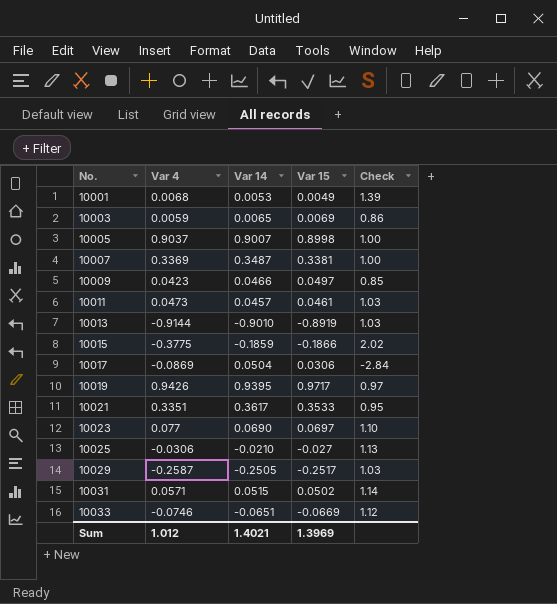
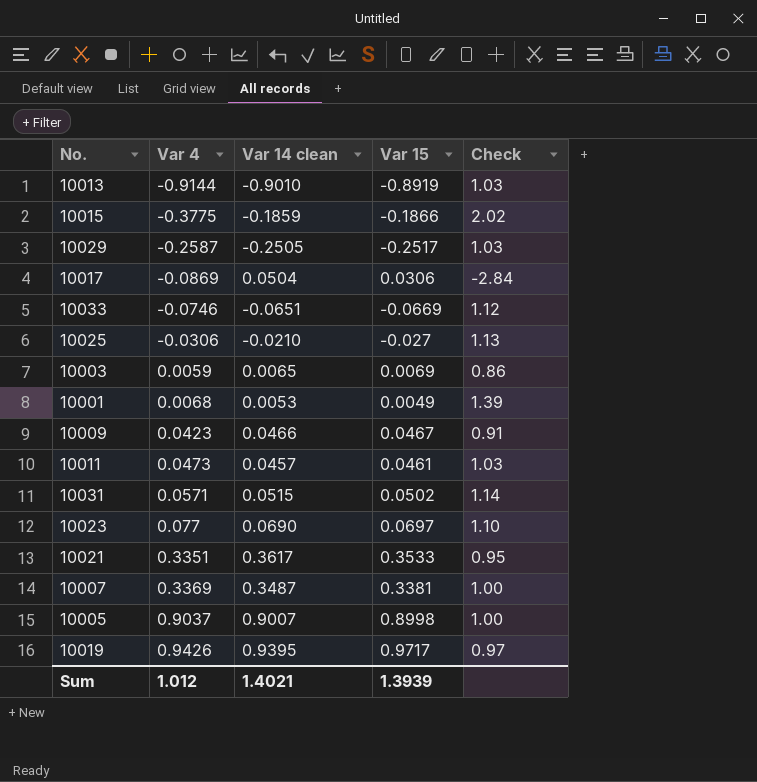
row order: No. ascending -> Var 4 ascending
column name: Var 14 -> Var 14 clean
10009 | Var 15: 0.0497 -> 0.0467
10009 | Check: 0.85 -> 0.91
Sum | Var 15: 1.3969 -> 1.3939

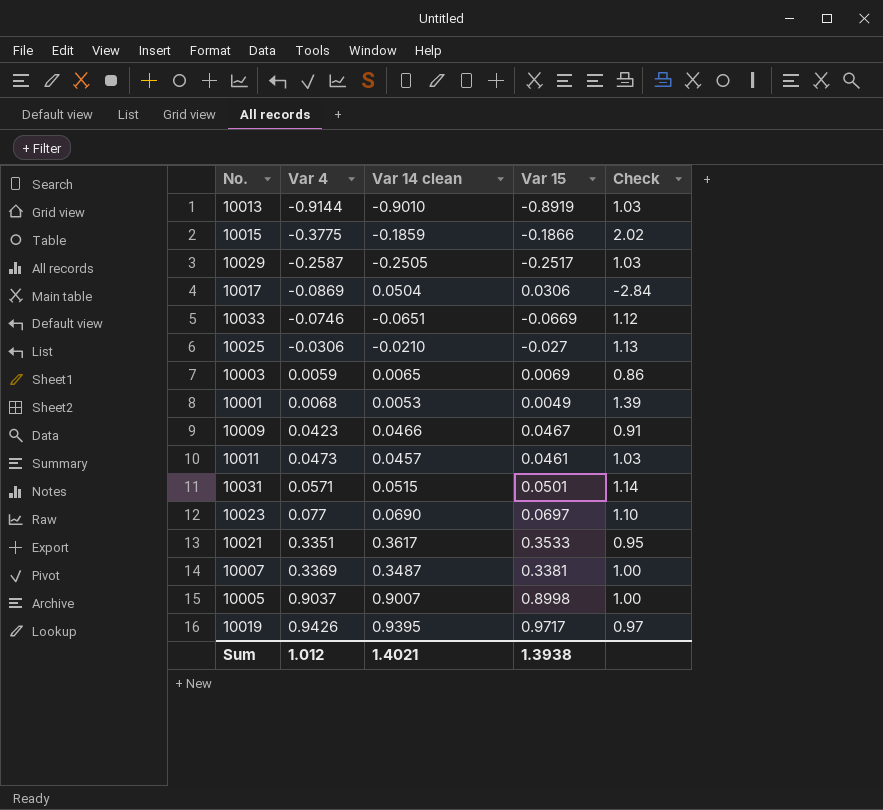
10031 | Var 15: 0.0502 -> 0.0501
Sum | Var 15: 1.3939 -> 1.3938

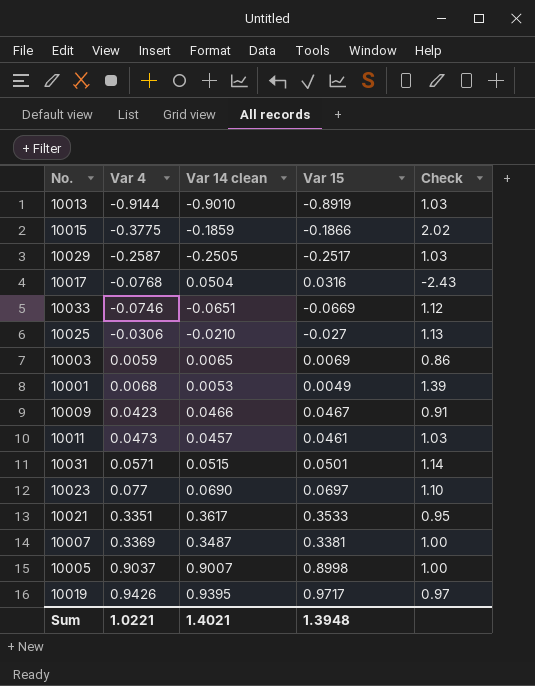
10017 | Var 4: -0.0869 -> -0.0768
10017 | Var 15: 0.0306 -> 0.0316
10017 | Check: -2.84 -> -2.43
Sum | Var 4: 1.012 -> 1.0221
Sum | Var 15: 1.3938 -> 1.3948

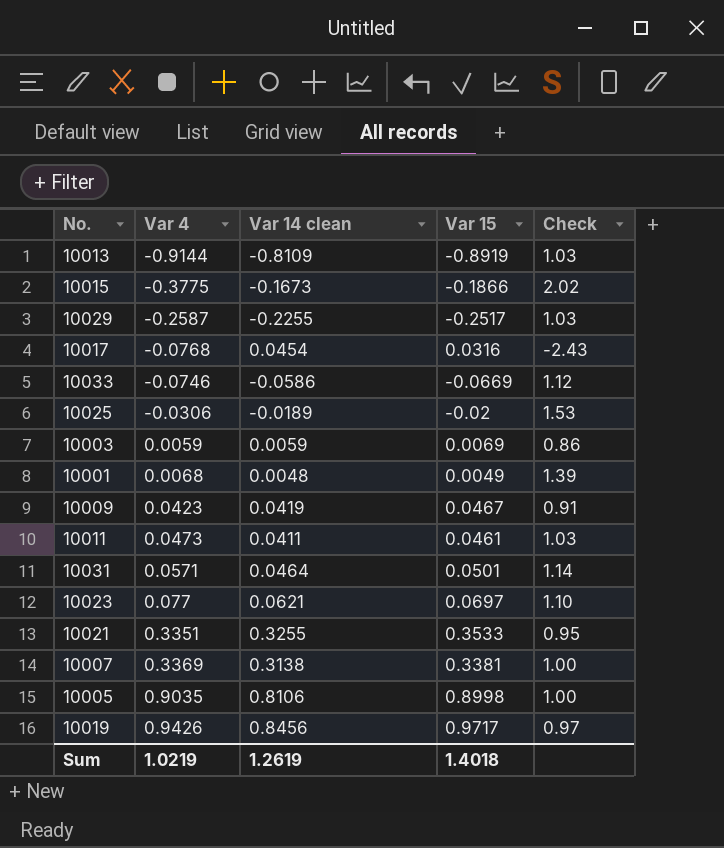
10013 | Var 14 clean: -0.9010 -> -0.8109
10015 | Var 14 clean: -0.1859 -> -0.1673
10029 | Var 14 clean: -0.2505 -> -0.2255
10017 | Var 14 clean: 0.0504 -> 0.0454
10033 | Var 14 clean: -0.0651 -> -0.0586
10025 | Var 14 clean: -0.0210 -> -0.0189
10025 | Var 15: -0.027 -> -0.02
10025 | Check: 1.13 -> 1.53
10003 | Var 14 clean: 0.0065 -> 0.0059
10001 | Var 14 clean: 0.0053 -> 0.0048
10009 | Var 14 clean: 0.0466 -> 0.0419
10011 | Var 14 clean: 0.0457 -> 0.0411
10031 | Var 14 clean: 0.0515 -> 0.0464
10023 | Var 14 clean: 0.0690 -> 0.0621
10021 | Var 14 clean: 0.3617 -> 0.3255
10007 | Var 14 clean: 0.3487 -> 0.3138
10005 | Var 4: 0.9037 -> 0.9035
10005 | Var 14 clean: 0.9007 -> 0.8106
10019 | Var 14 clean: 0.9395 -> 0.8456
Sum | Var 4: 1.0221 -> 1.0219
Sum | Var 14 clean: 1.4021 -> 1.2619
Sum | Var 15: 1.3948 -> 1.4018

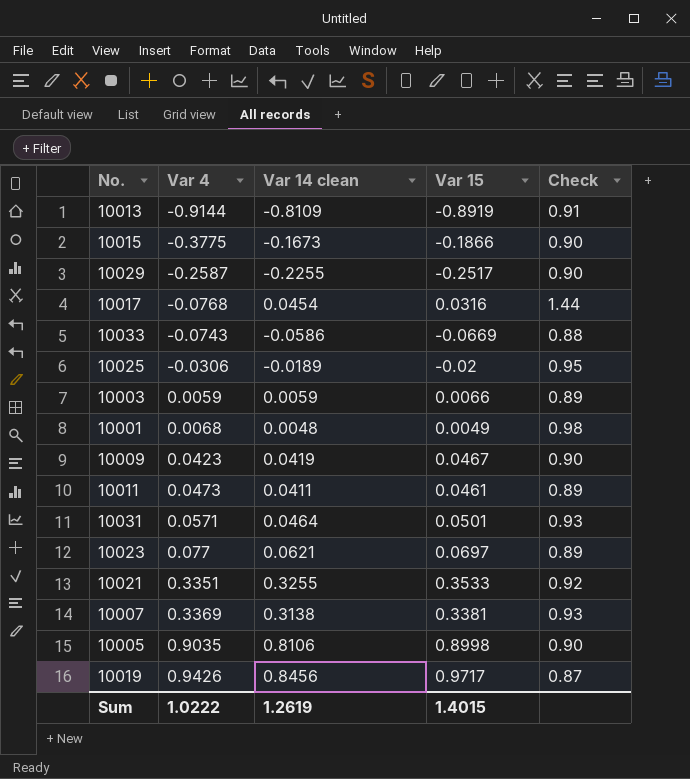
column Check | formula: [Var 4] / [Var 15] -> [Var 14 clean] / [Var 15]
10033 | Var 4: -0.0746 -> -0.0743
10003 | Var 15: 0.0069 -> 0.0066
Sum | Var 4: 1.0219 -> 1.0222
Sum | Var 15: 1.4018 -> 1.4015

